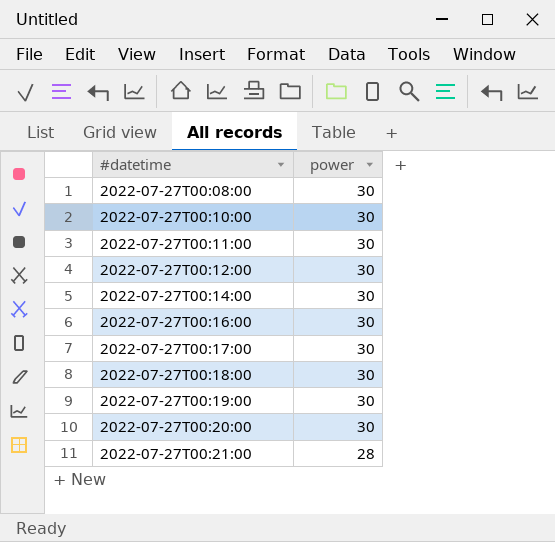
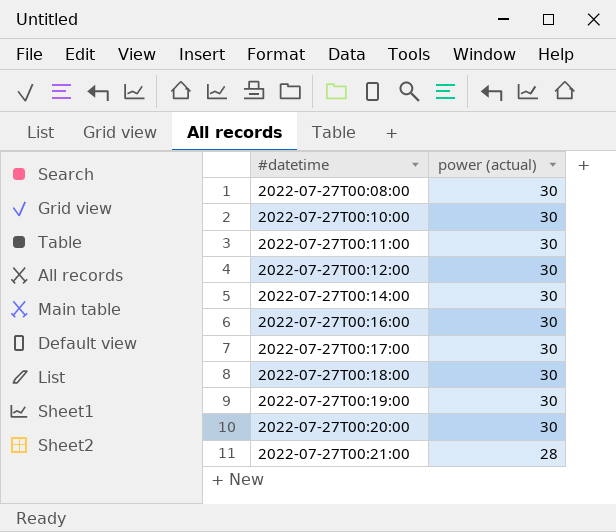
column name: power -> power (actual)

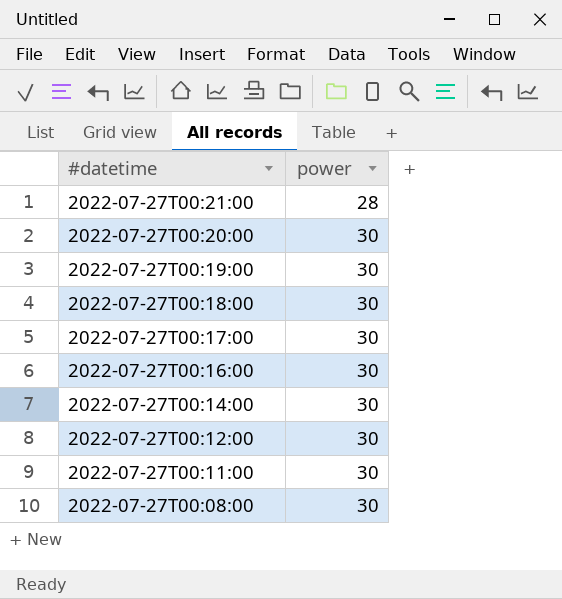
row order: #datetime ascending -> #datetime descending
column name: power (actual) -> power
row 2022-07-27T00:10:00: 30 -> none

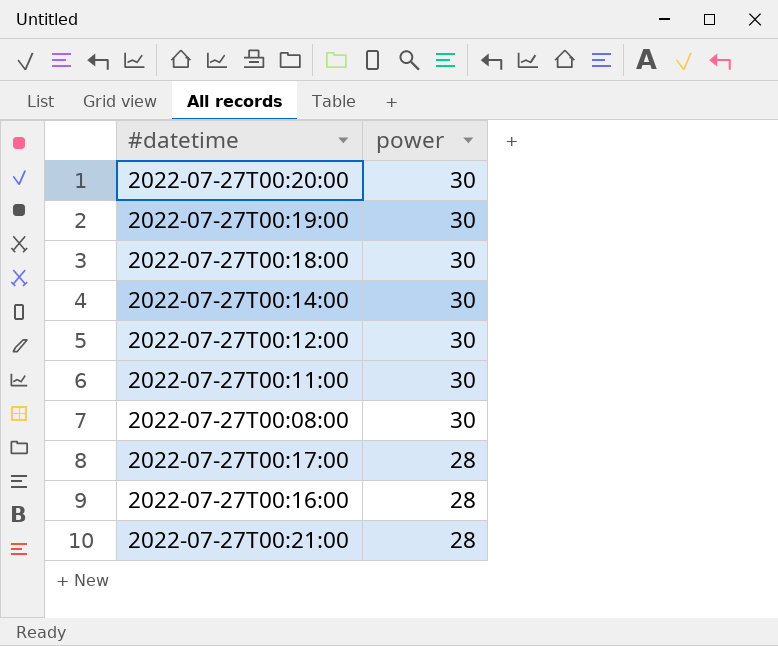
row order: #datetime descending -> power descending
2022-07-27T00:17:00 | power: 30 -> 28
2022-07-27T00:16:00 | power: 30 -> 28

